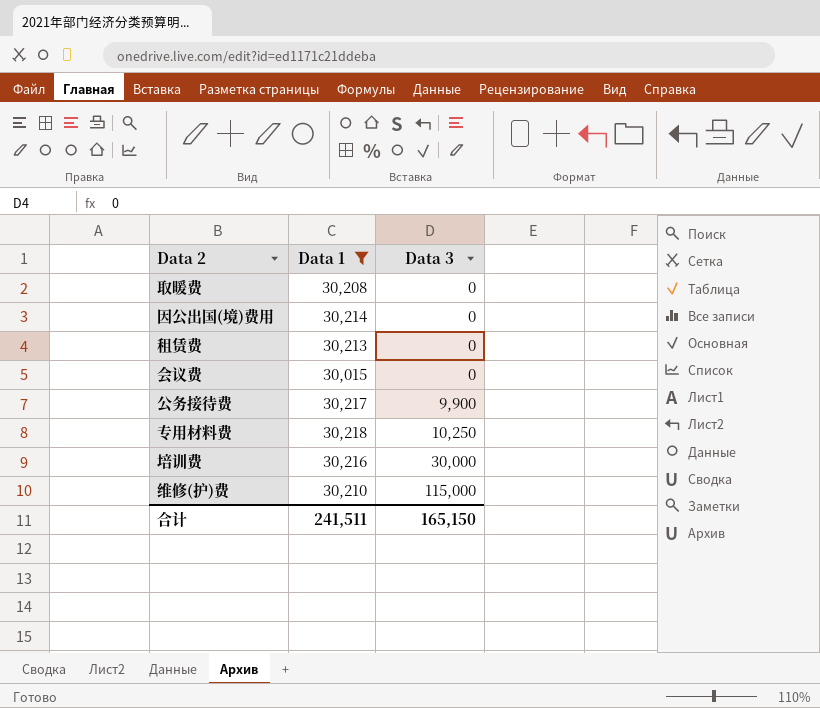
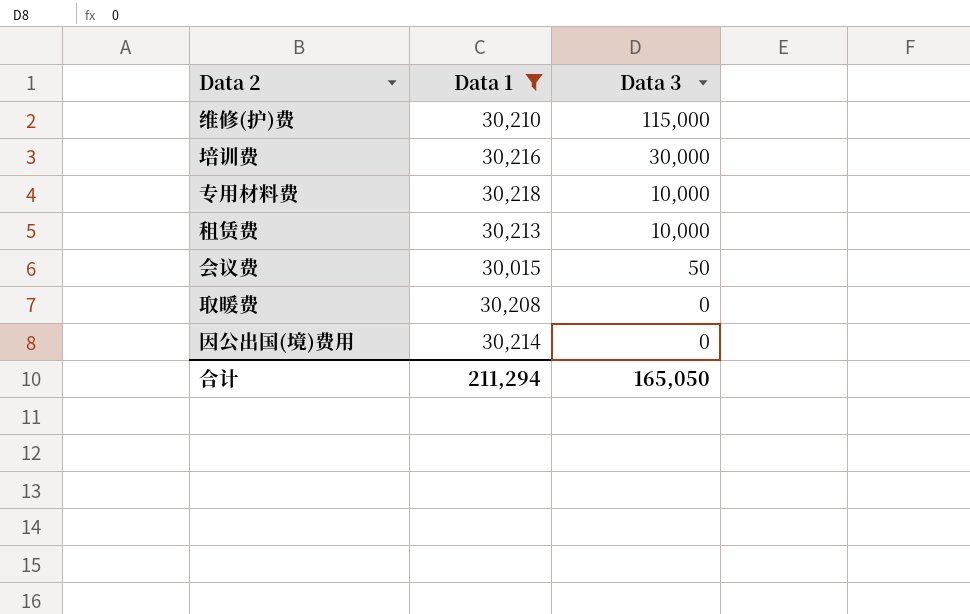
row order: Data 3 ascending -> Data 3 descending
row 公务接待费: 30,217 | 9,900 -> none
专用材料费 | Data 3: 10,250 -> 10,000
租赁费 | Data 3: 0 -> 10,000
会议费 | Data 3: 0 -> 50
合计 | Data 1: 241,511 -> 211,294
合计 | Data 3: 165,150 -> 165,050

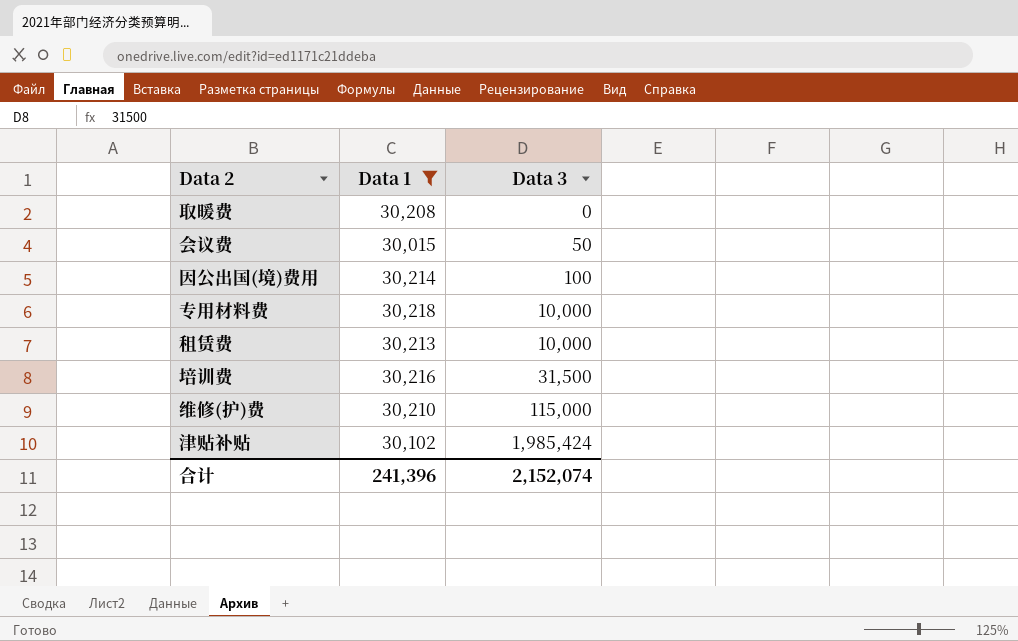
row order: Data 3 descending -> Data 3 ascending
因公出国(境)费用 | Data 3: 0 -> 100
培训费 | Data 3: 30,000 -> 31,500
row 津贴补贴: none -> 30,102 | 1,985,424
合计 | Data 1: 211,294 -> 241,396
合计 | Data 3: 165,050 -> 2,152,074

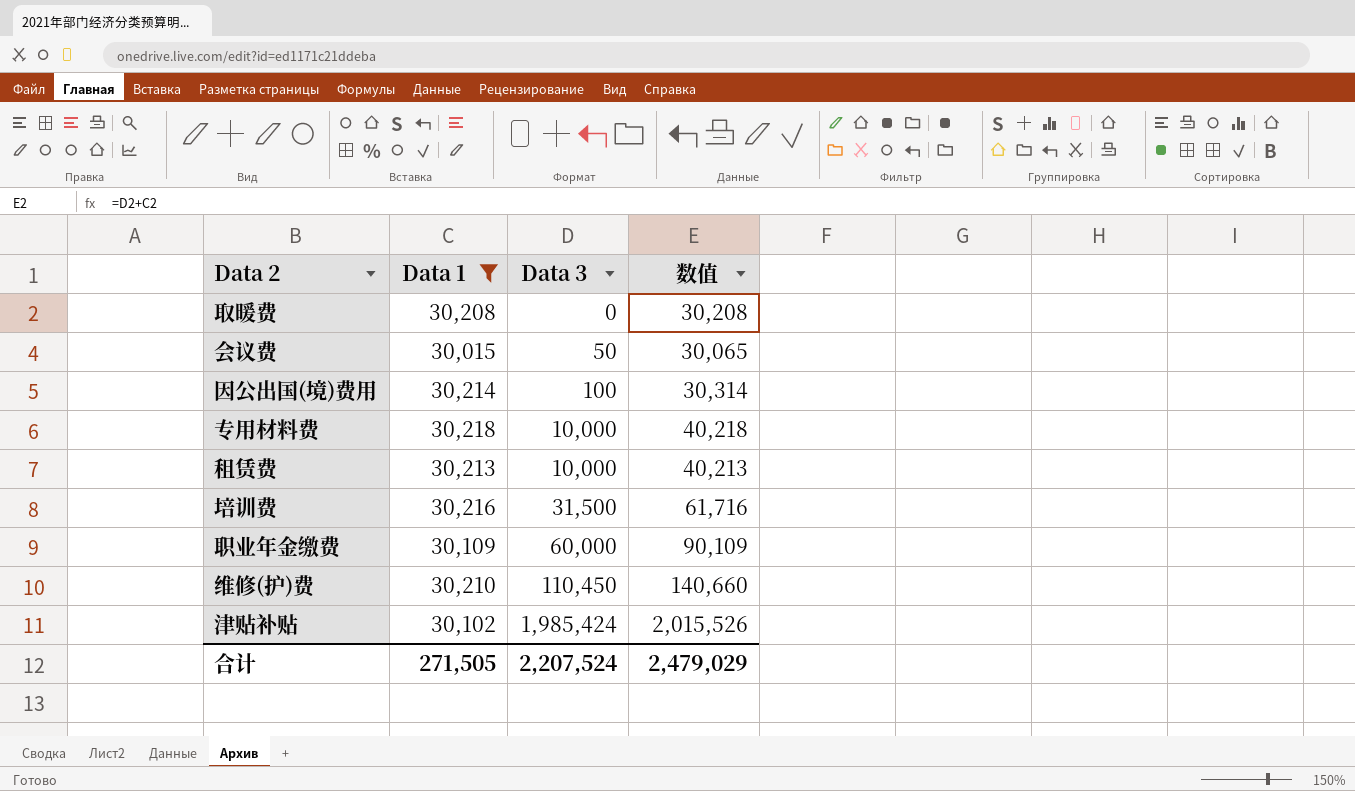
column 数值 | formula: none -> [Data 1] + [Data 3]
row 职业年金缴费: none -> 30,109 | 60,000 | 90,109
维修(护)费 | Data 3: 115,000 -> 110,450
合计 | Data 1: 241,396 -> 271,505
合计 | Data 3: 2,152,074 -> 2,207,524

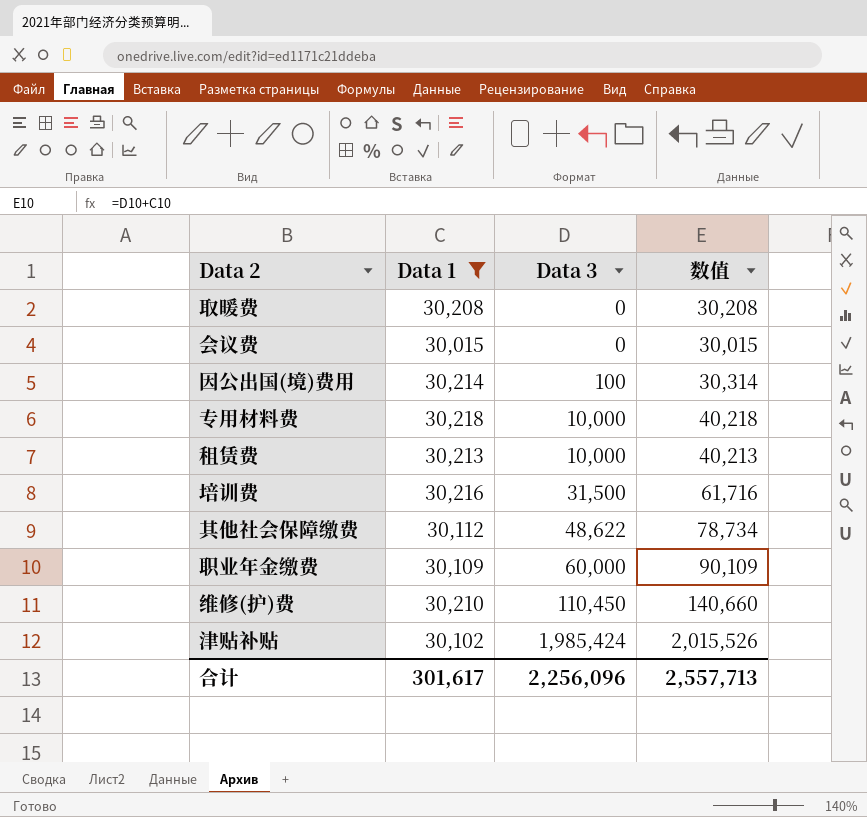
会议费 | Data 3: 50 -> 0
会议费 | 数值: 30,065 -> 30,015
row 其他社会保障缴费: none -> 30,112 | 48,622 | 78,734
合计 | Data 1: 271,505 -> 301,617
合计 | Data 3: 2,207,524 -> 2,256,096
合计 | 数值: 2,479,029 -> 2,557,713

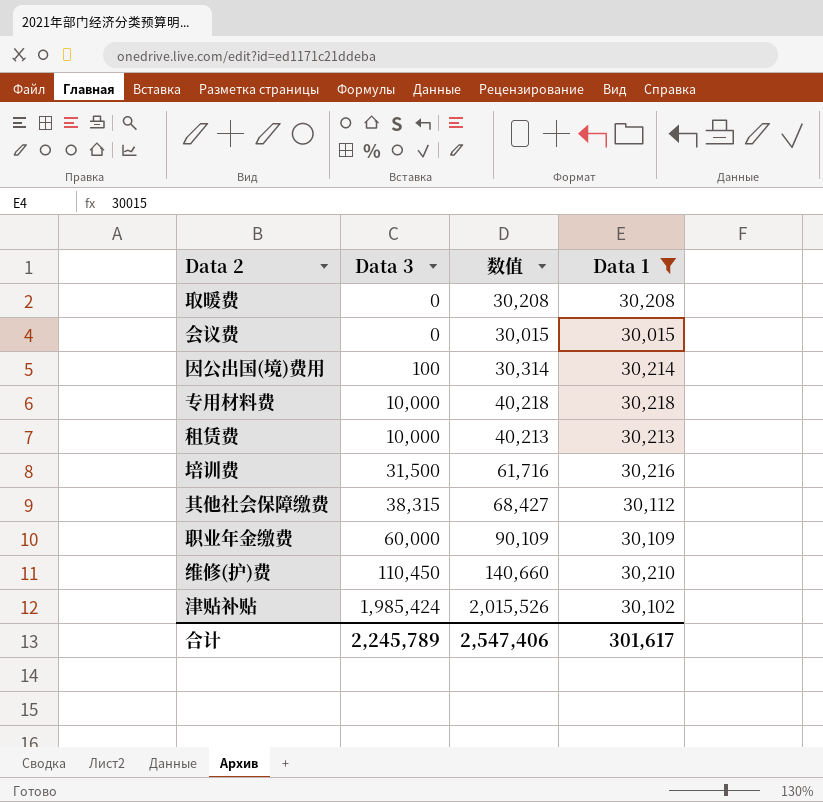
column Data 1 | position: 2 -> 4
其他社会保障缴费 | Data 3: 48,622 -> 38,315
其他社会保障缴费 | 数值: 78,734 -> 68,427
合计 | Data 3: 2,256,096 -> 2,245,789
合计 | 数值: 2,557,713 -> 2,547,406

